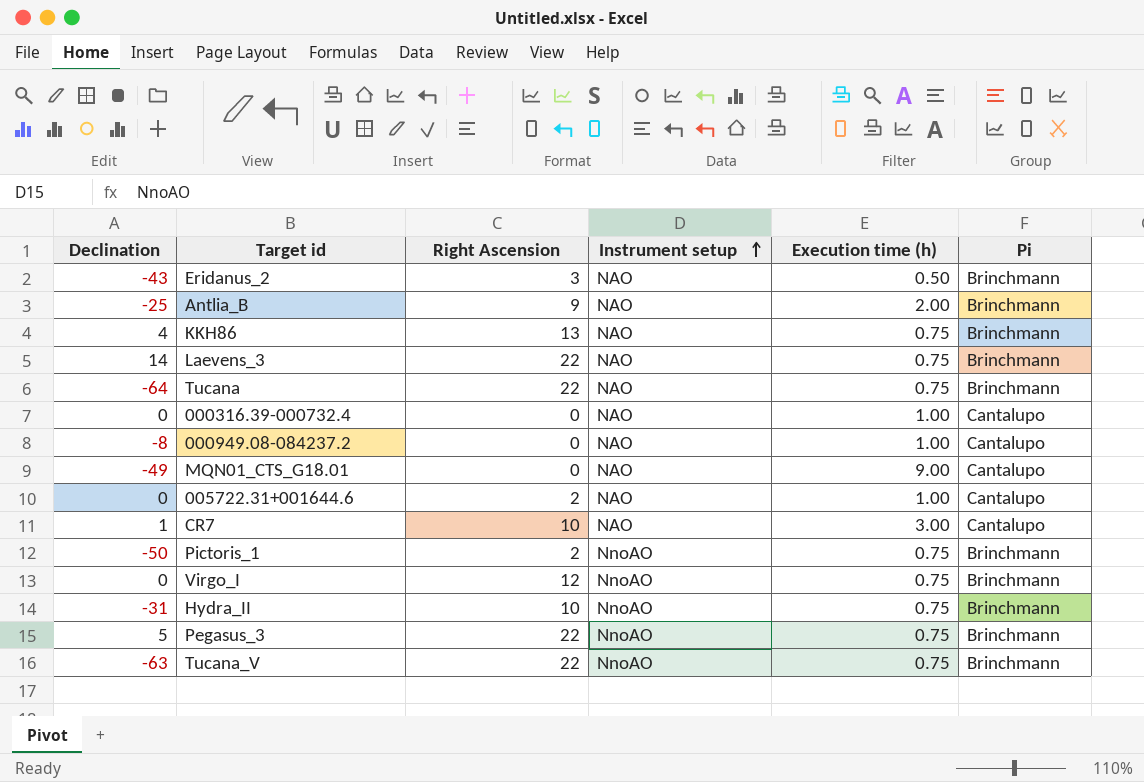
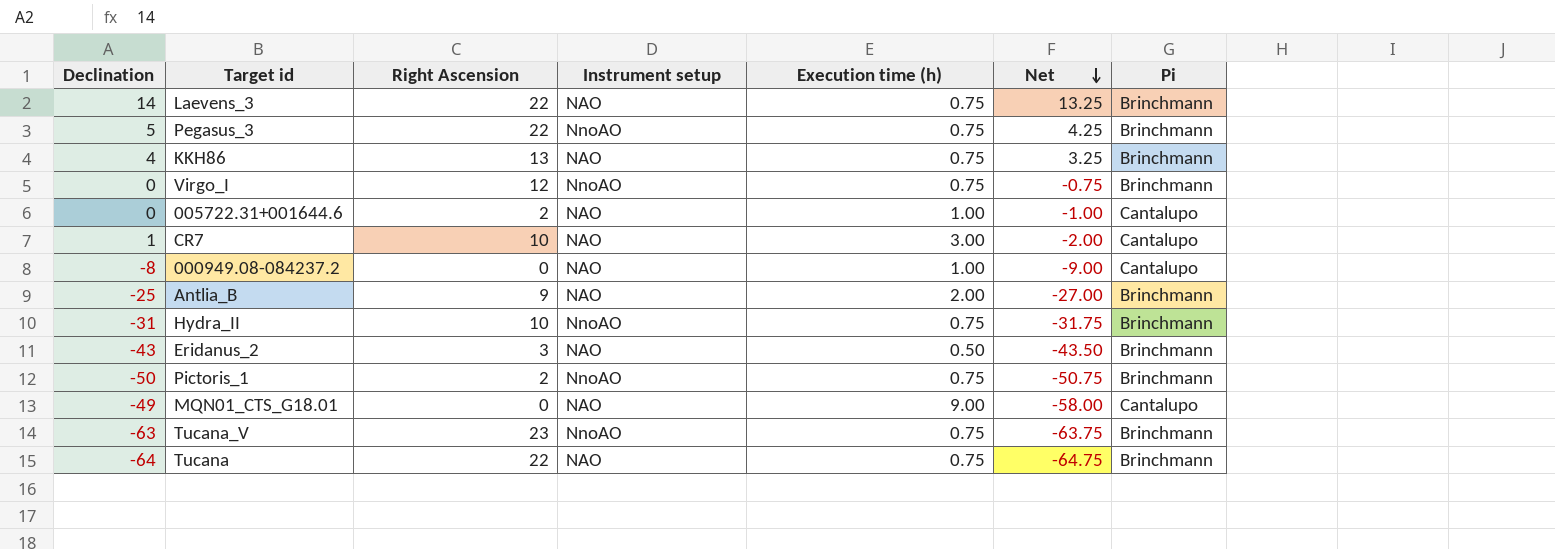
row order: Instrument setup ascending -> Net descending
column Net | formula: none -> [Declination] - [Execution time (h)]
row 000316.39-000732.4: 0 | 0 | NAO | 1.00 | Cantalupo -> none
Tucana_V | Right Ascension: 22 -> 23

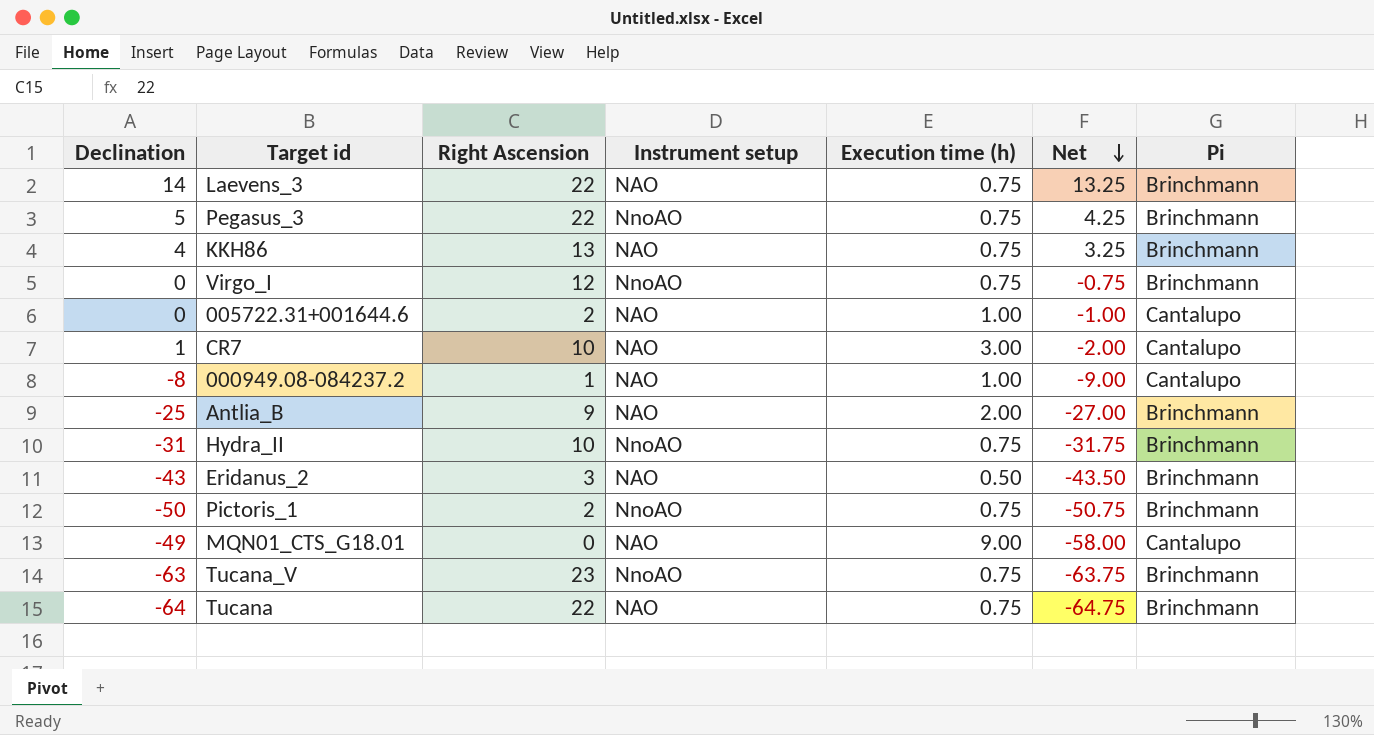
000949.08-084237.2 | Right Ascension: 0 -> 1

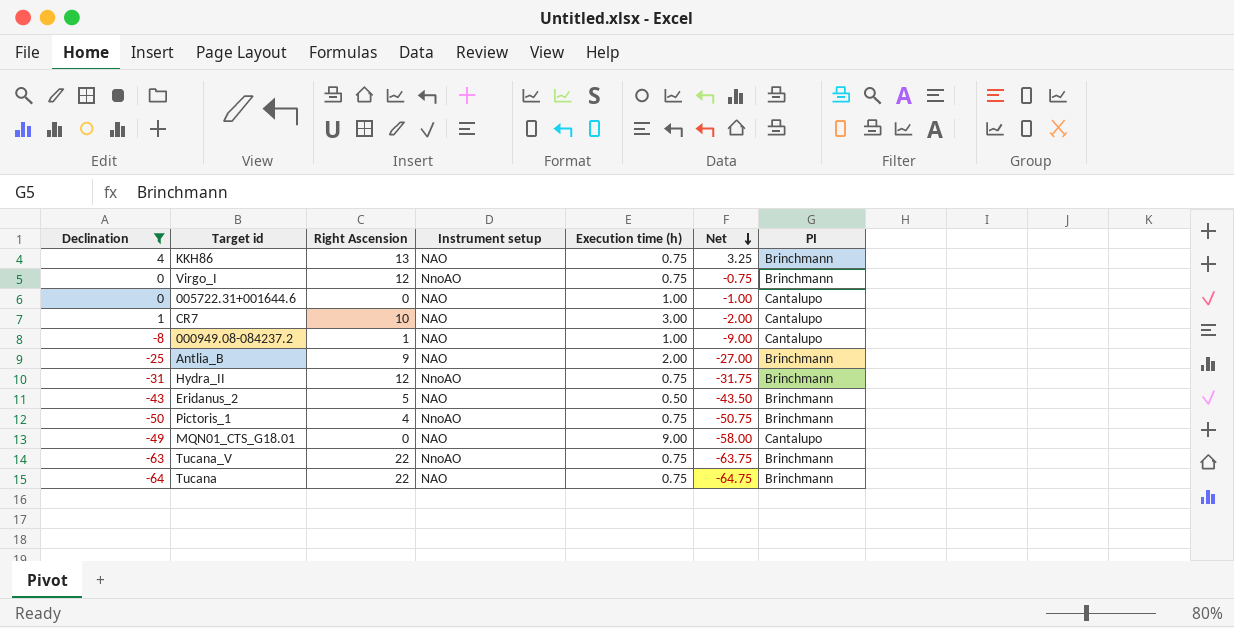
filter: none -> Declination <= 4
column name: Pi -> PI
005722.31+001644.6 | Right Ascension: 2 -> 0
Hydra_II | Right Ascension: 10 -> 12
Eridanus_2 | Right Ascension: 3 -> 5
Pictoris_1 | Right Ascension: 2 -> 4
Tucana_V | Right Ascension: 23 -> 22

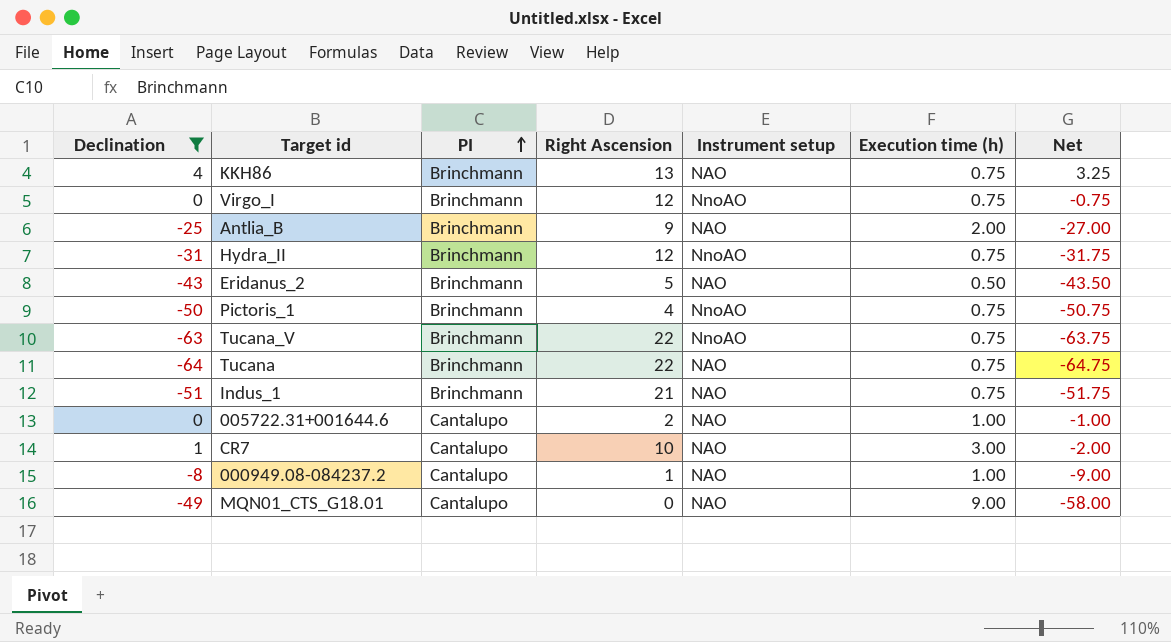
row order: Net descending -> PI ascending
column PI | position: 7 -> 3
row Indus_1: none -> -51 | Brinchmann | 21 | NAO | 0.75 | -51.75
005722.31+001644.6 | Right Ascension: 0 -> 2

